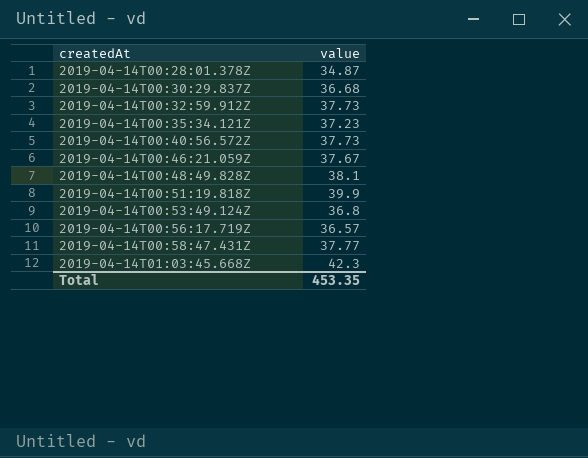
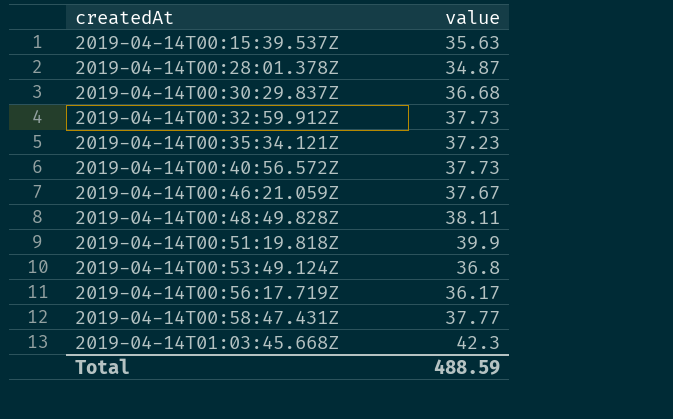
row 2019-04-14T00:15:39.537Z: none -> 35.63
2019-04-14T00:48:49.828Z | value: 38.1 -> 38.11
2019-04-14T00:56:17.719Z | value: 36.57 -> 36.17
Total | value: 453.35 -> 488.59

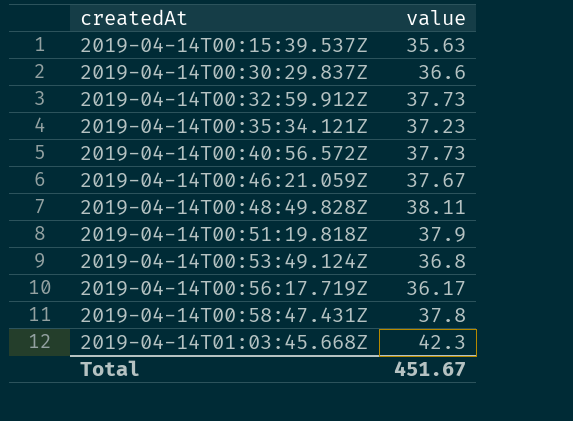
row 2019-04-14T00:28:01.378Z: 34.87 -> none
2019-04-14T00:30:29.837Z | value: 36.68 -> 36.6
2019-04-14T00:51:19.818Z | value: 39.9 -> 37.9
2019-04-14T00:58:47.431Z | value: 37.77 -> 37.8
Total | value: 488.59 -> 451.67

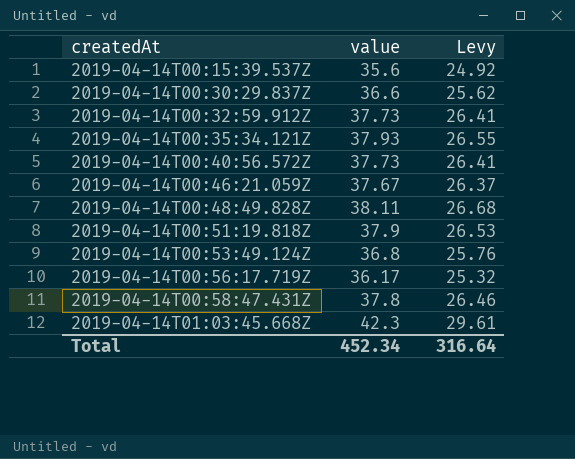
column Levy | formula: none -> [value] * 0.7
2019-04-14T00:15:39.537Z | value: 35.63 -> 35.6
2019-04-14T00:35:34.121Z | value: 37.23 -> 37.93
Total | value: 451.67 -> 452.34

